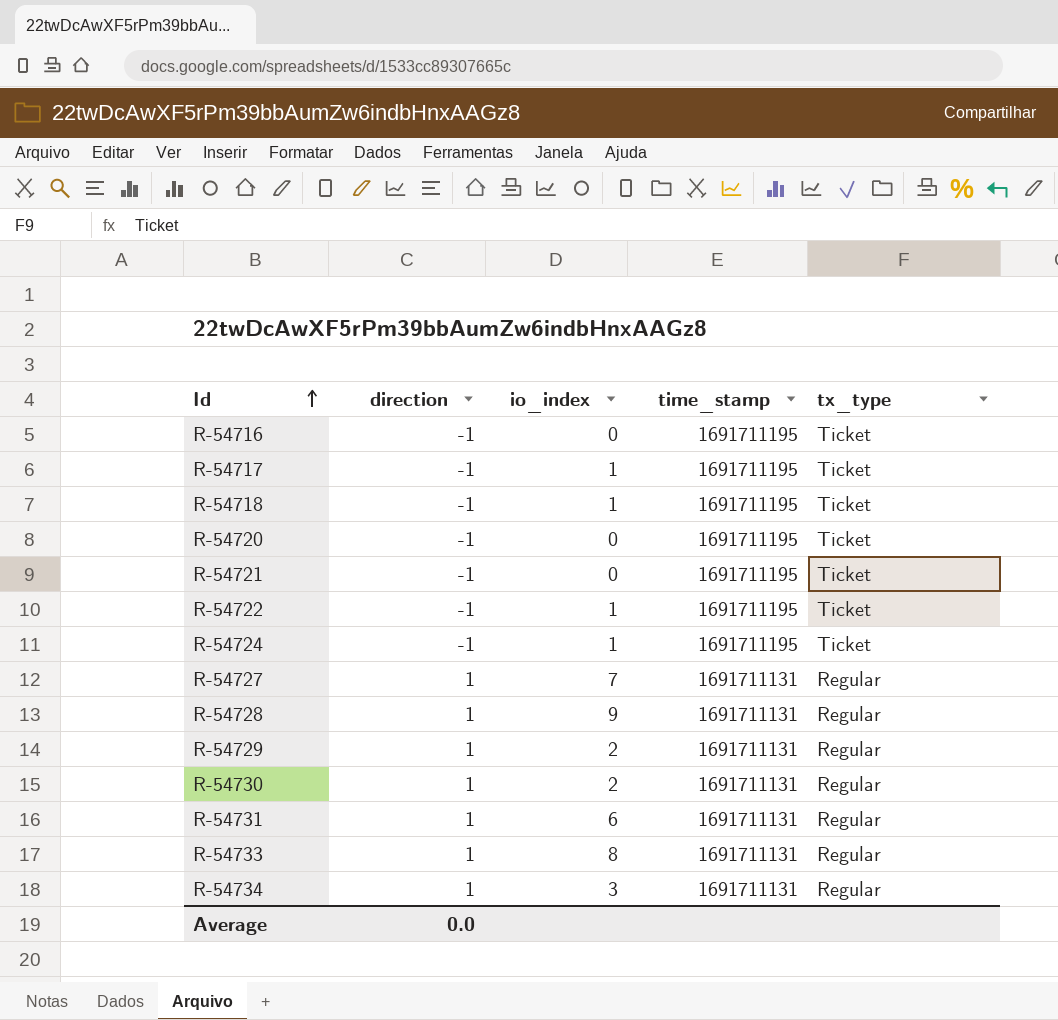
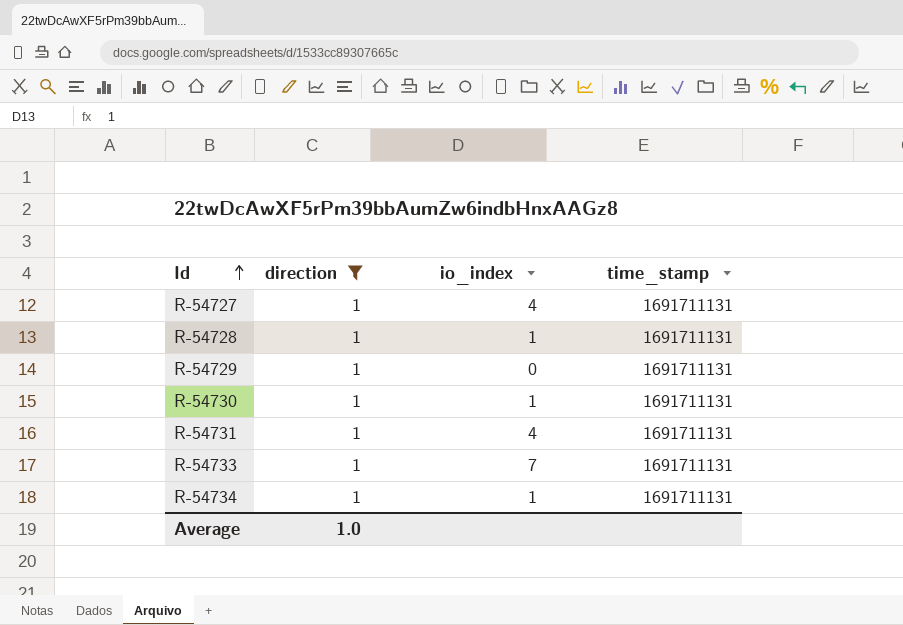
filter: none -> direction = 1
column tx_type | position: 5 -> none
R-54727 | io_index: 7 -> 4
R-54728 | io_index: 9 -> 1
R-54729 | io_index: 2 -> 0
R-54730 | io_index: 2 -> 1
R-54731 | io_index: 6 -> 4
R-54733 | io_index: 8 -> 7
R-54734 | io_index: 3 -> 1
Average | direction: 0.0 -> 1.0

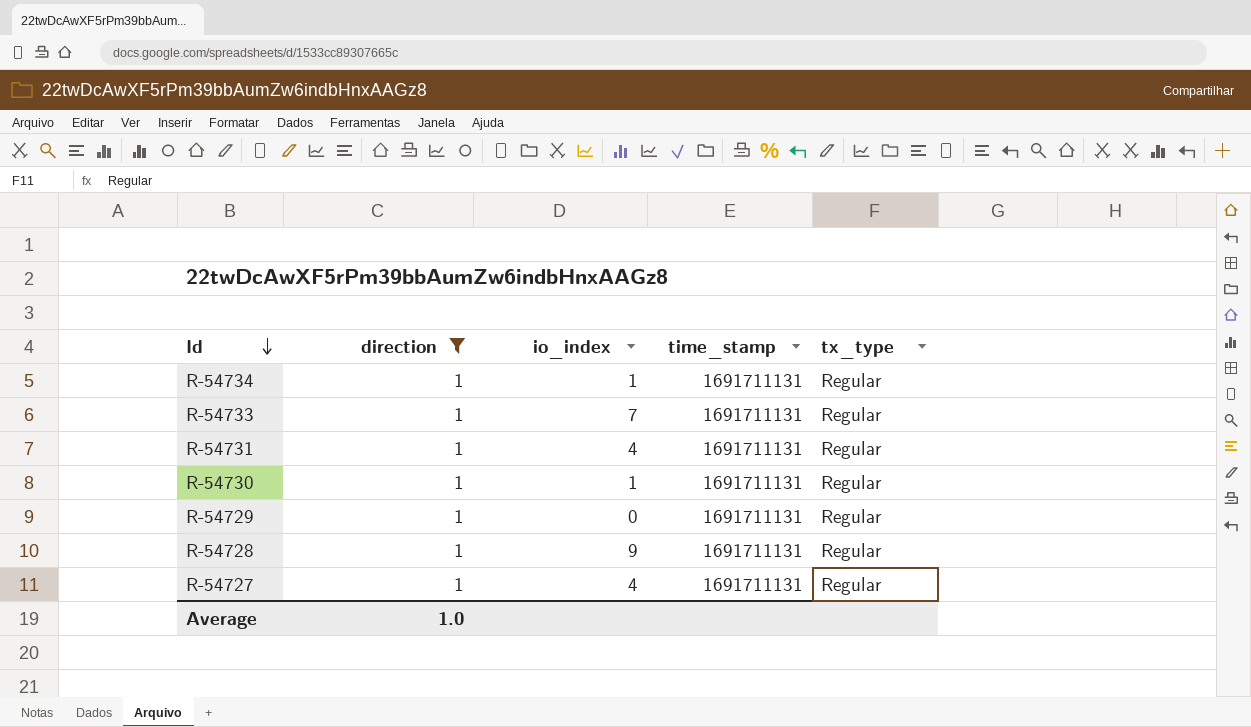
row order: Id ascending -> Id descending
column tx_type | position: none -> 5
R-54728 | io_index: 1 -> 9

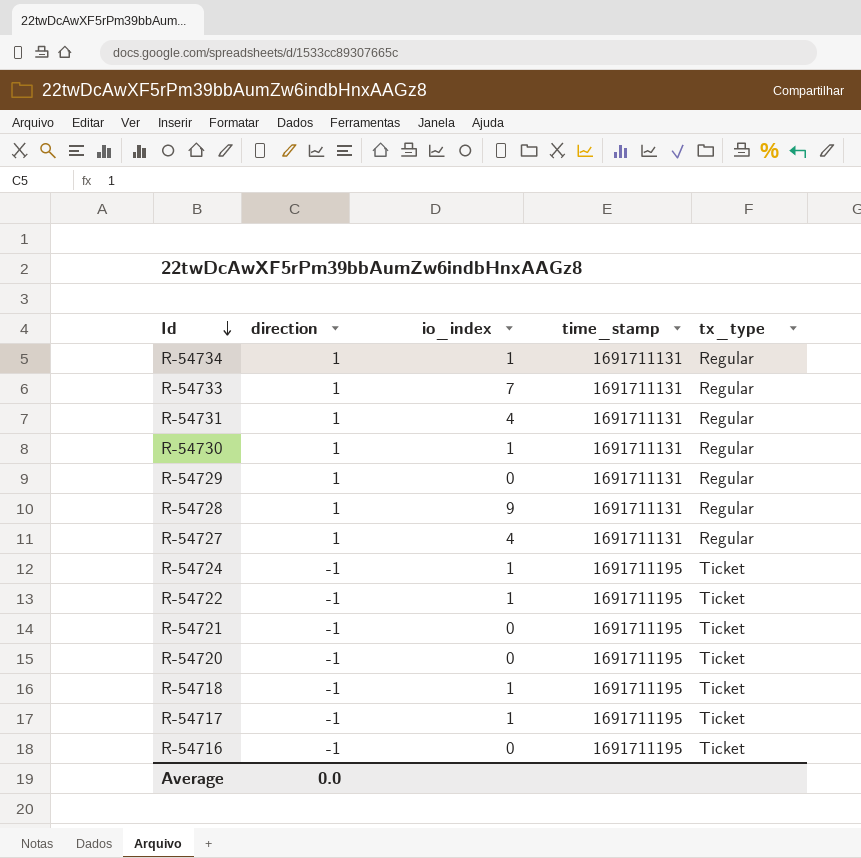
filter: direction = 1 -> none
Average | direction: 1.0 -> 0.0

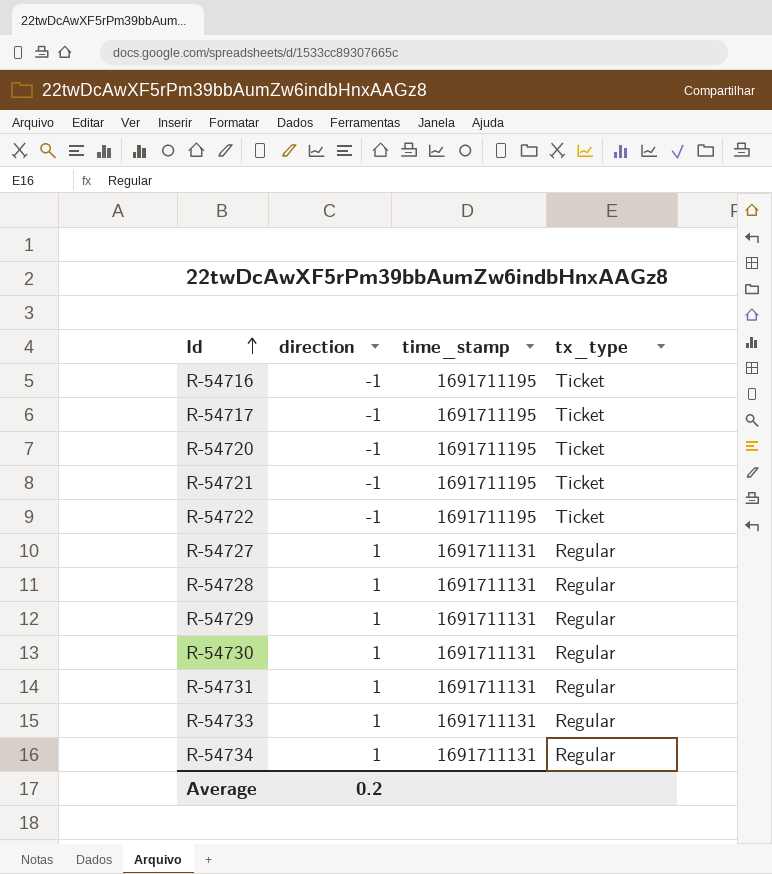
row order: Id descending -> Id ascending
column io_index | position: 3 -> none
row R-54724: -1 | 1 | 1691711195 | Ticket -> none
row R-54718: -1 | 1 | 1691711195 | Ticket -> none
Average | direction: 0.0 -> 0.2

